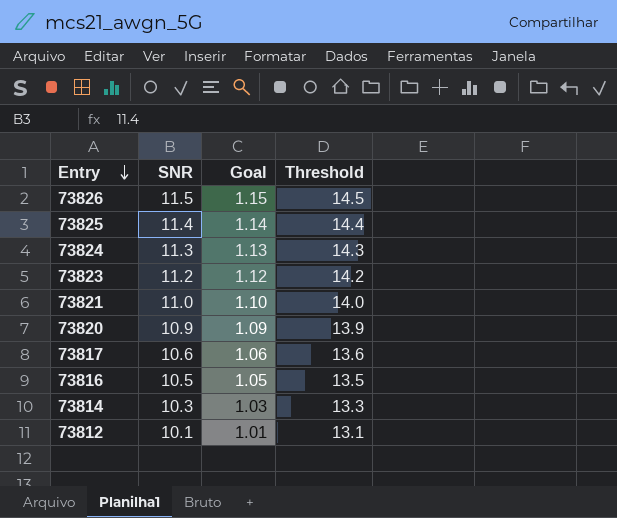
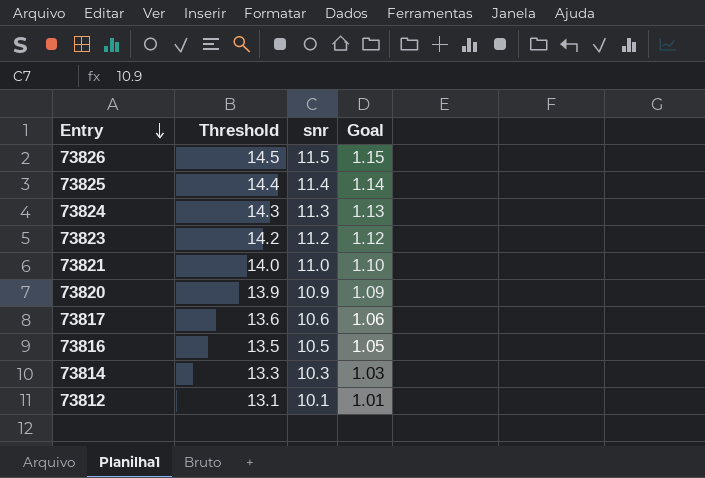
column Threshold | position: 4 -> 2
column name: SNR -> snr

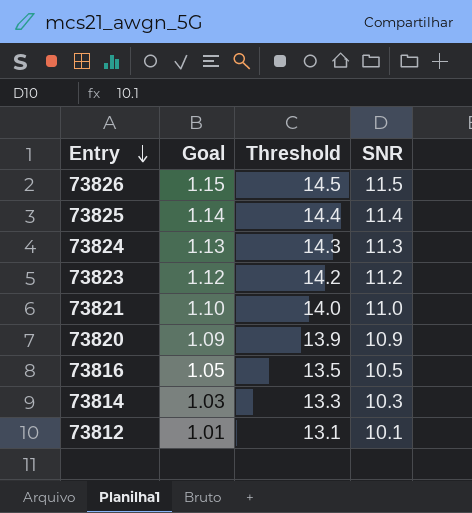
column Goal | position: 4 -> 2
column name: snr -> SNR
row 73817: 13.6 | 10.6 | 1.06 -> none

